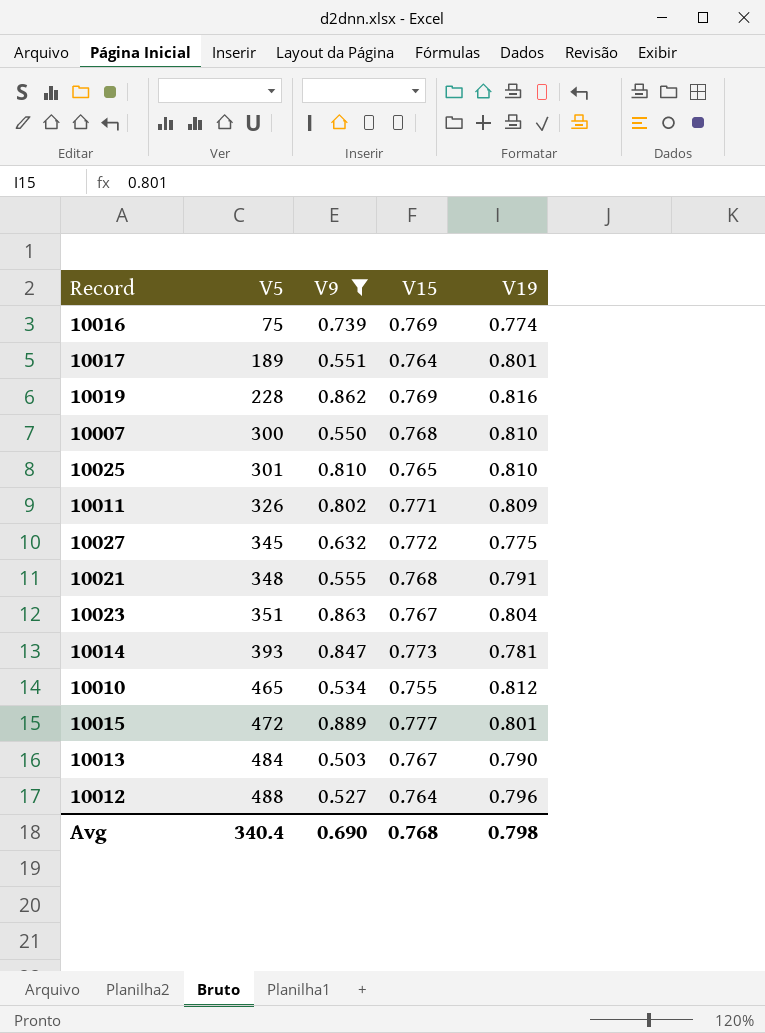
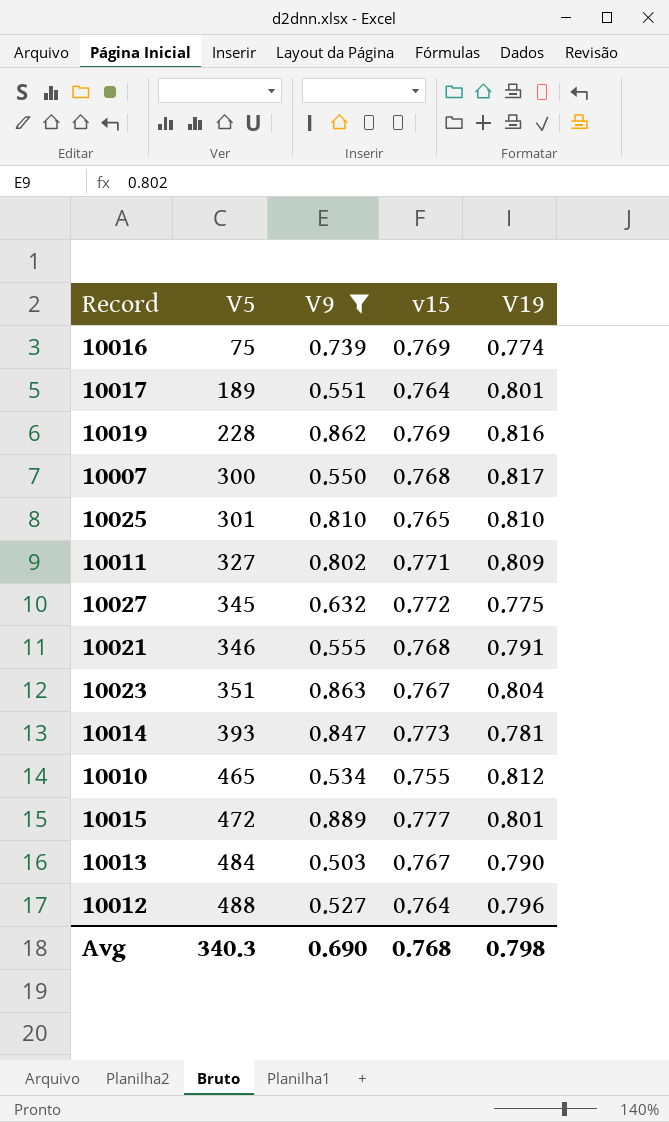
column name: V15 -> v15
10007 | V19: 0.810 -> 0.817
10011 | V5: 326 -> 327
10021 | V5: 348 -> 346
Avg | V5: 340.4 -> 340.3

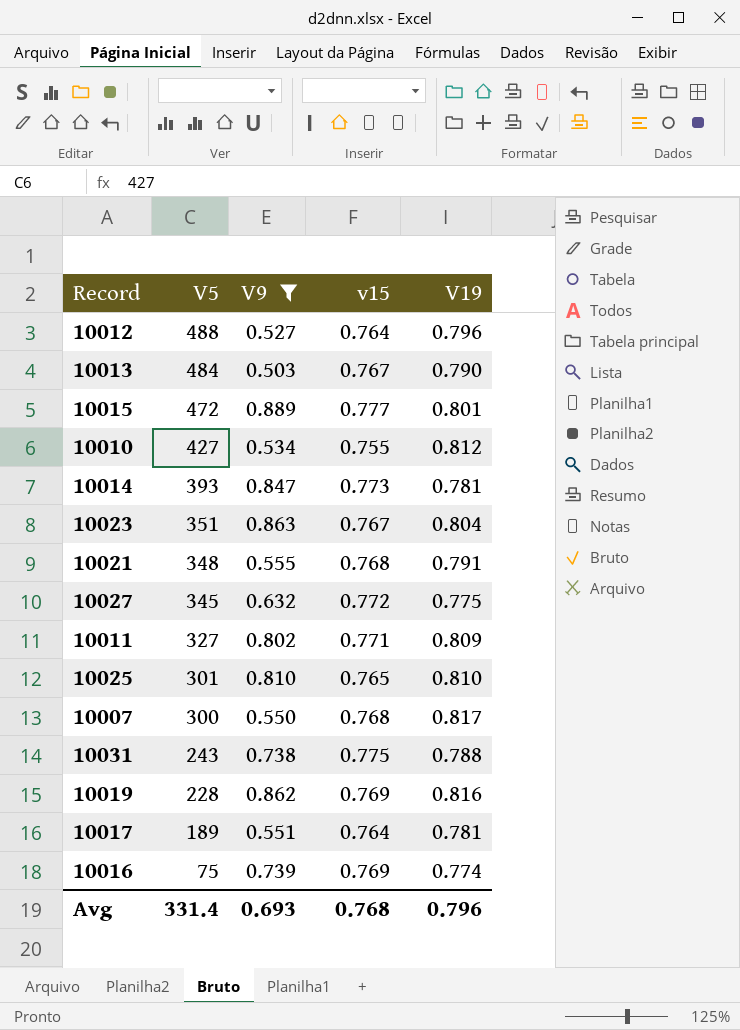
row order: V5 ascending -> V5 descending
10010 | V5: 465 -> 427
10021 | V5: 346 -> 348
row 10031: none -> 243 | 0.738 | 0.775 | 0.788
10017 | V19: 0.801 -> 0.781
Avg | V5: 340.3 -> 331.4
Avg | V9: 0.690 -> 0.693
Avg | V19: 0.798 -> 0.796

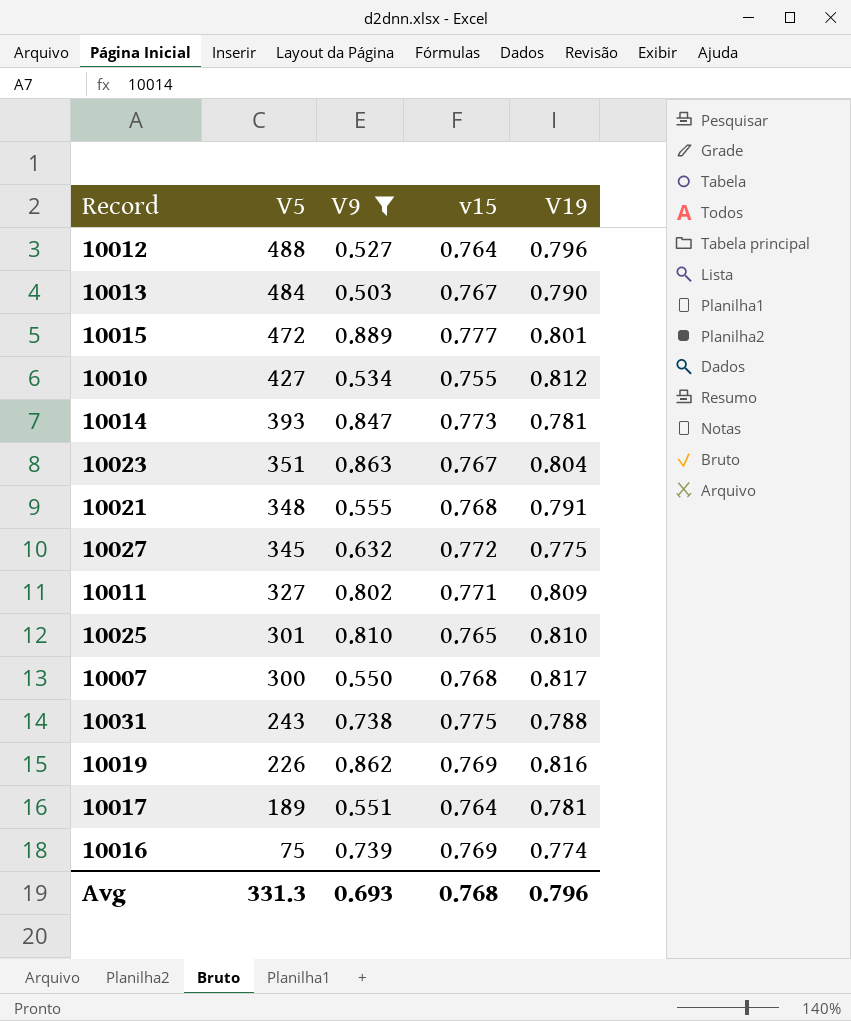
10019 | V5: 228 -> 226
Avg | V5: 331.4 -> 331.3

